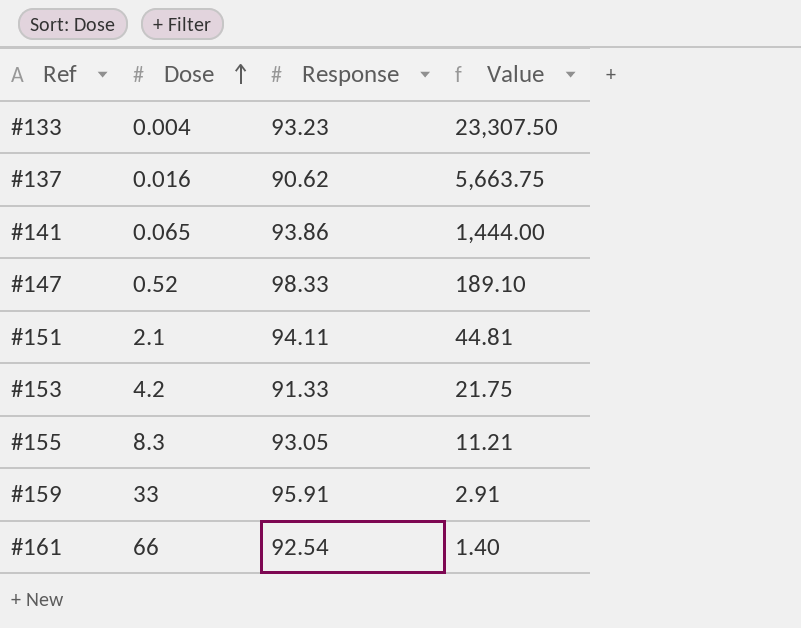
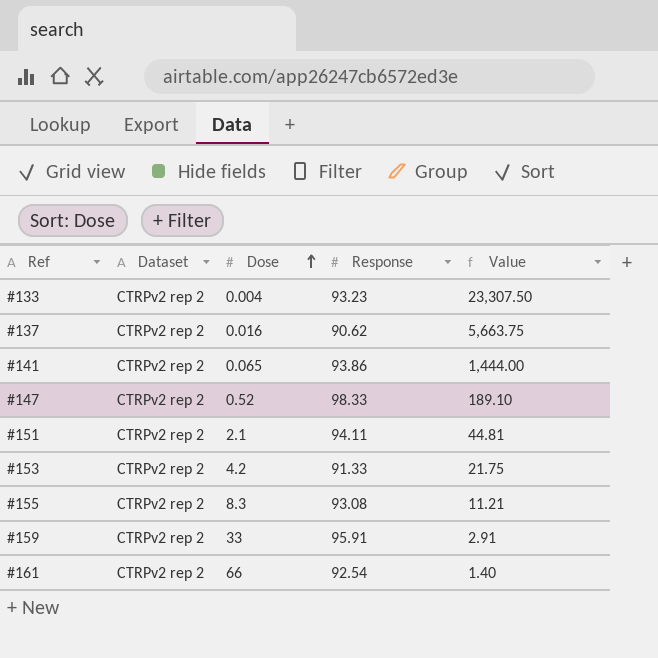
column Dataset | position: none -> 2
#155 | Response: 93.05 -> 93.08

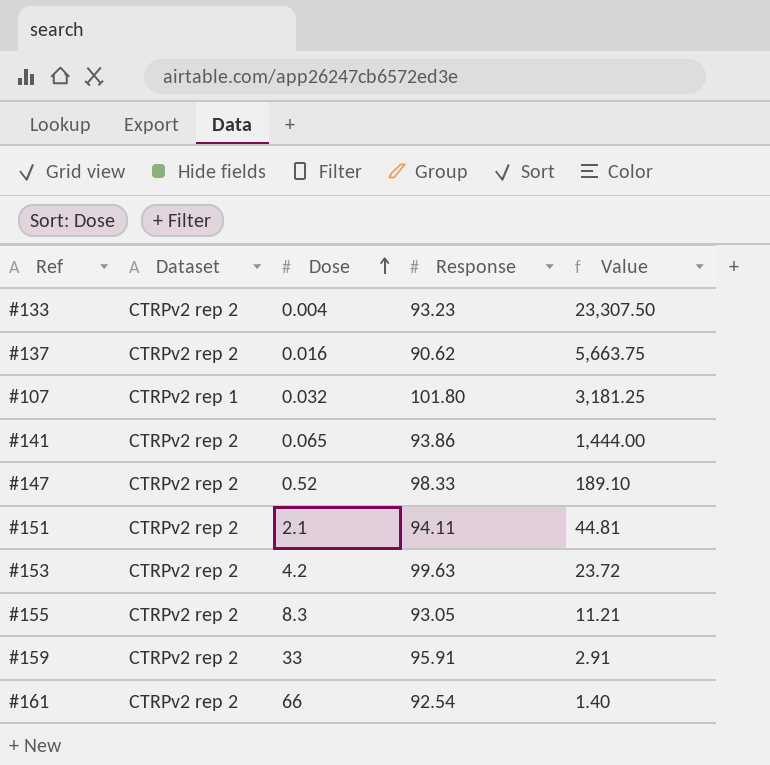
row #107: none -> CTRPv2 rep 1 | 0.032 | 101.80 | 3,181.25
#153 | Response: 91.33 -> 99.63
#153 | Value: 21.75 -> 23.72
#155 | Response: 93.08 -> 93.05

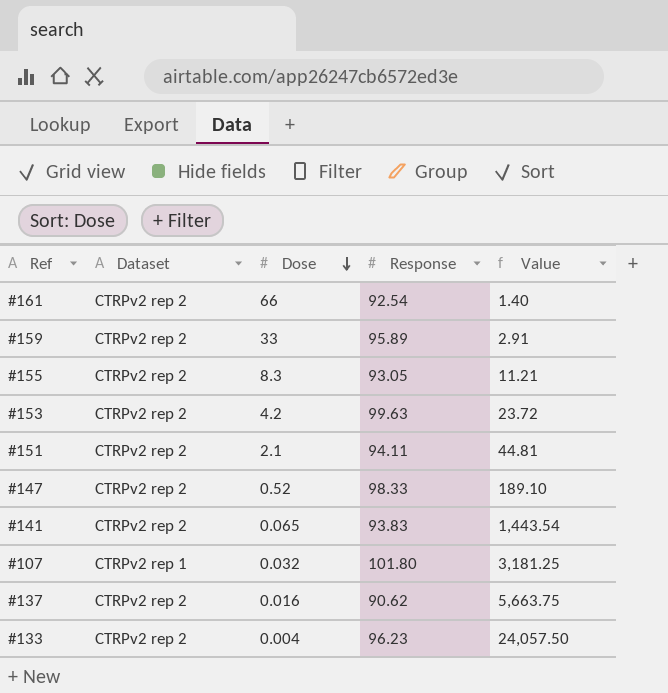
row order: Dose ascending -> Dose descending
#159 | Response: 95.91 -> 95.89
#141 | Response: 93.86 -> 93.83
#141 | Value: 1,444.00 -> 1,443.54
#133 | Response: 93.23 -> 96.23
#133 | Value: 23,307.50 -> 24,057.50

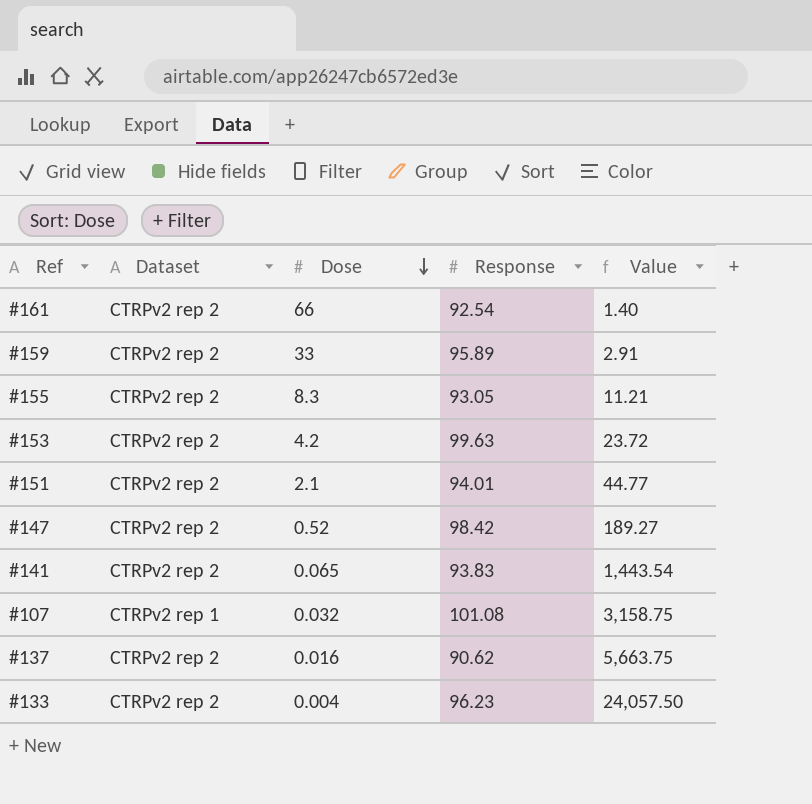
#151 | Response: 94.11 -> 94.01
#151 | Value: 44.81 -> 44.77
#147 | Response: 98.33 -> 98.42
#147 | Value: 189.10 -> 189.27
#107 | Response: 101.80 -> 101.08
#107 | Value: 3,181.25 -> 3,158.75

